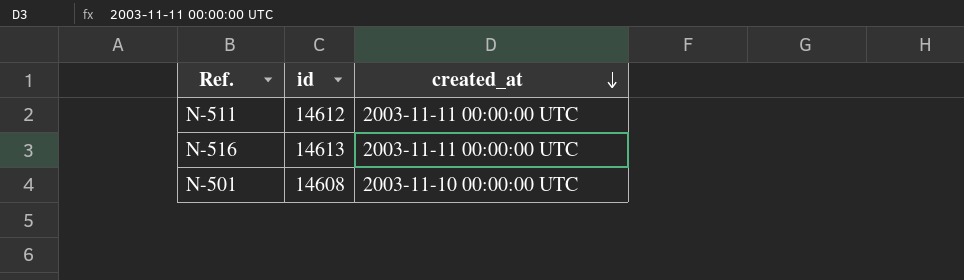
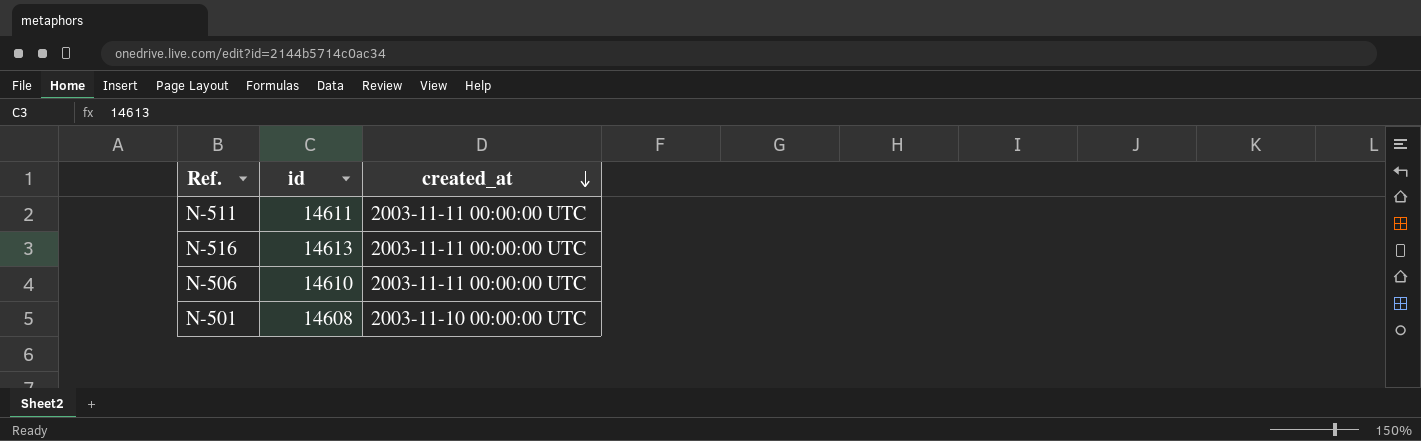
N-511 | id: 14612 -> 14611
row N-506: none -> 14610 | 2003-11-11 00:00:00 UTC

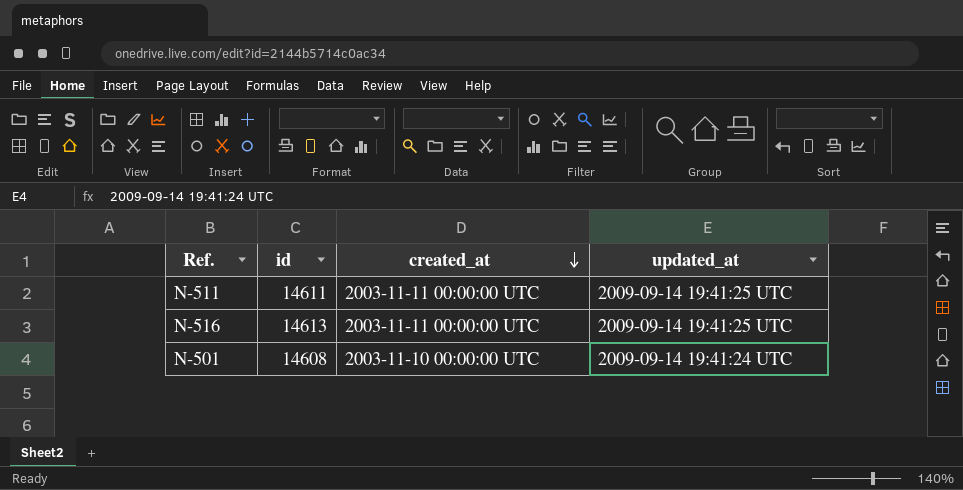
column updated_at | position: none -> 4
row N-506: 14610 | 2003-11-11 00:00:00 UTC -> none

